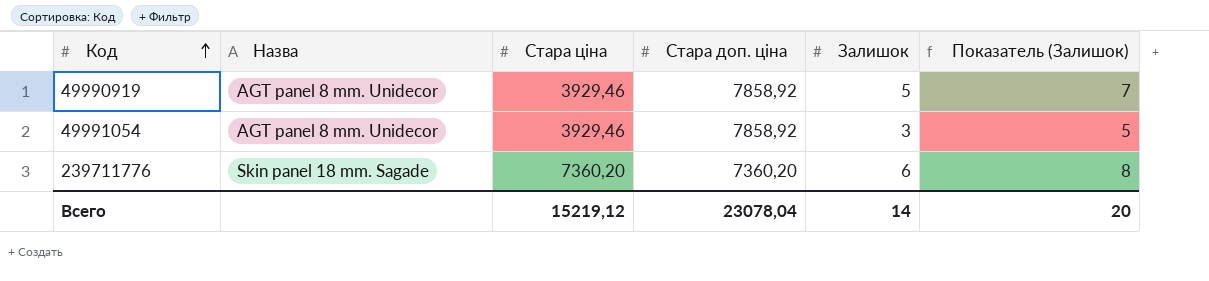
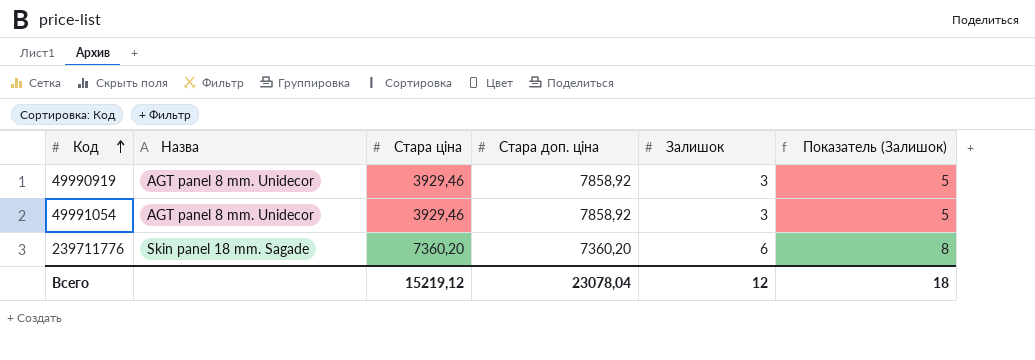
49990919 | Залишок: 5 -> 3
49990919 | Показатель (Залишок): 7 -> 5
Всего | Залишок: 14 -> 12
Всего | Показатель (Залишок): 20 -> 18

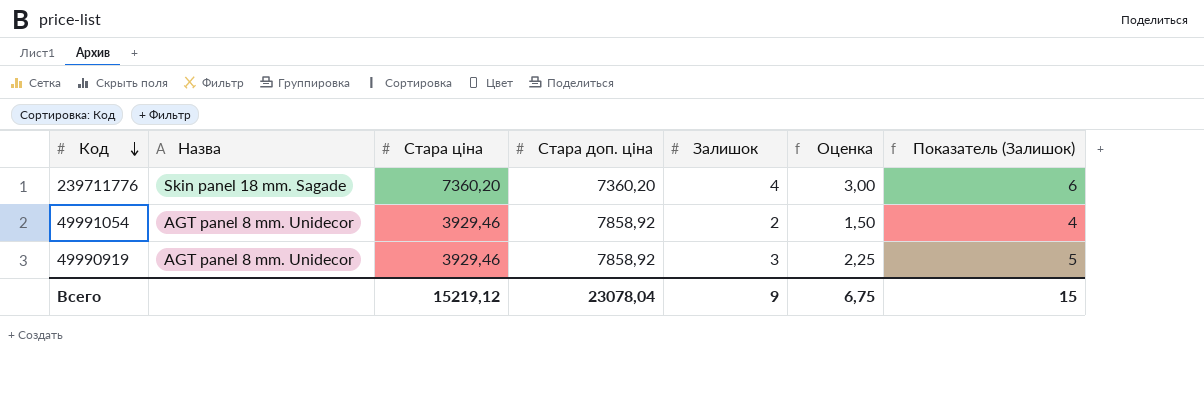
row order: Код ascending -> Код descending
column Оценка | formula: none -> [Залишок] * 0,75
239711776 | Залишок: 6 -> 4
239711776 | Показатель (Залишок): 8 -> 6
49991054 | Залишок: 3 -> 2
49991054 | Показатель (Залишок): 5 -> 4
Всего | Залишок: 12 -> 9
Всего | Показатель (Залишок): 18 -> 15

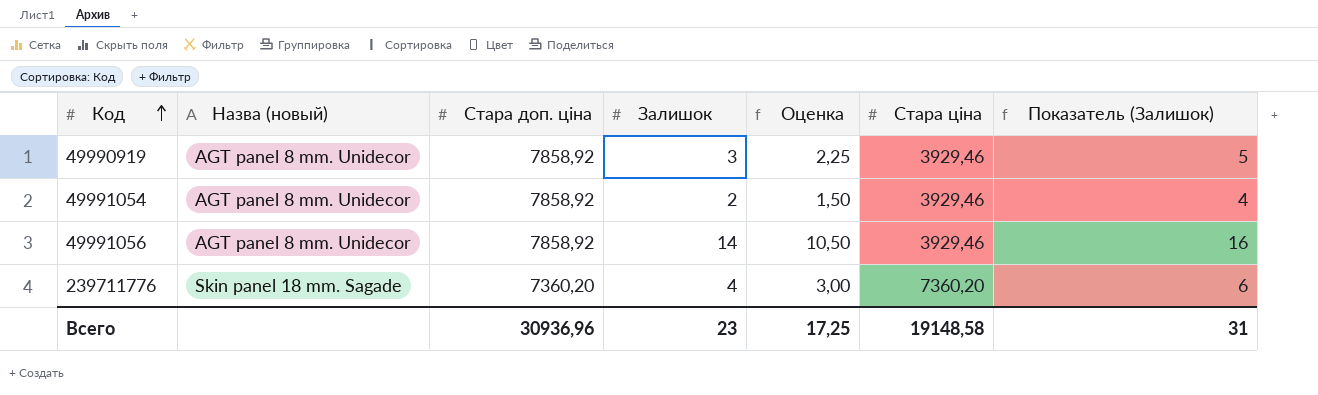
row order: Код descending -> Код ascending
column name: Назва -> Назва (новый)
column Стара ціна | position: 3 -> 6
row 49991056: none -> AGT panel 8 mm. Unidecor | 7858,92 | 14 | 10,50 | 3929,46 | 16
Всего | Стара доп. ціна: 23078,04 -> 30936,96
Всего | Залишок: 9 -> 23
Всего | Оценка: 6,75 -> 17,25
Всего | Стара ціна: 15219,12 -> 19148,58
Всего | Показатель (Залишок): 15 -> 31

